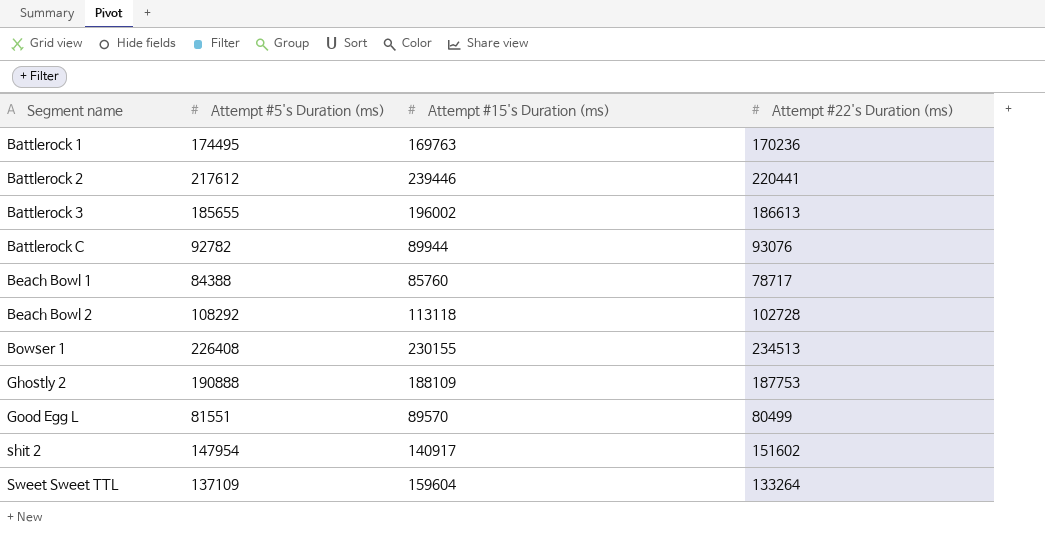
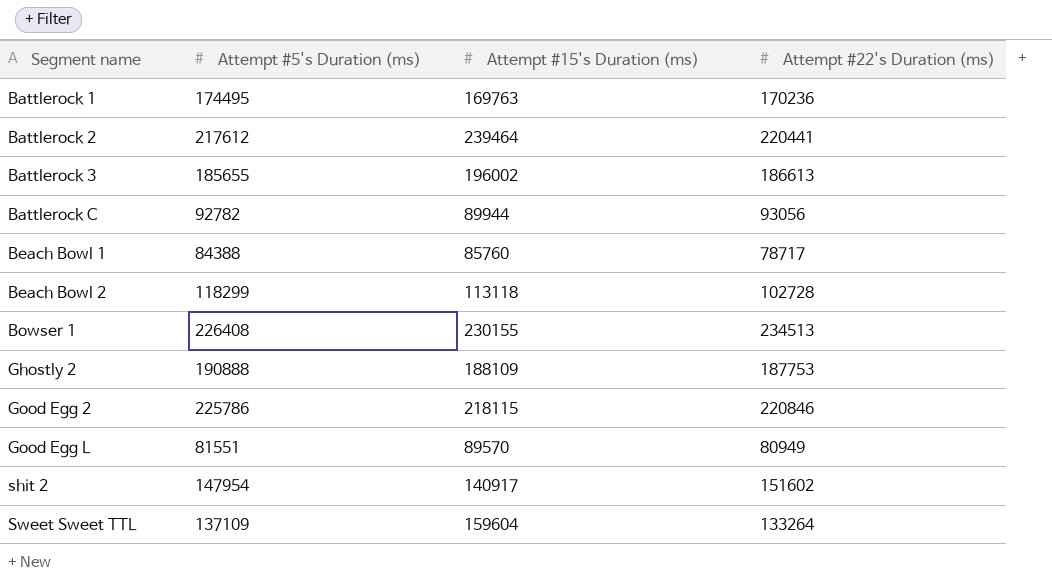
Battlerock 2 | Attempt #15's Duration (ms): 239446 -> 239464
Battlerock C | Attempt #22's Duration (ms): 93076 -> 93056
Beach Bowl 2 | Attempt #5's Duration (ms): 108292 -> 118299
row Good Egg 2: none -> 225786 | 218115 | 220846
Good Egg L | Attempt #22's Duration (ms): 80499 -> 80949

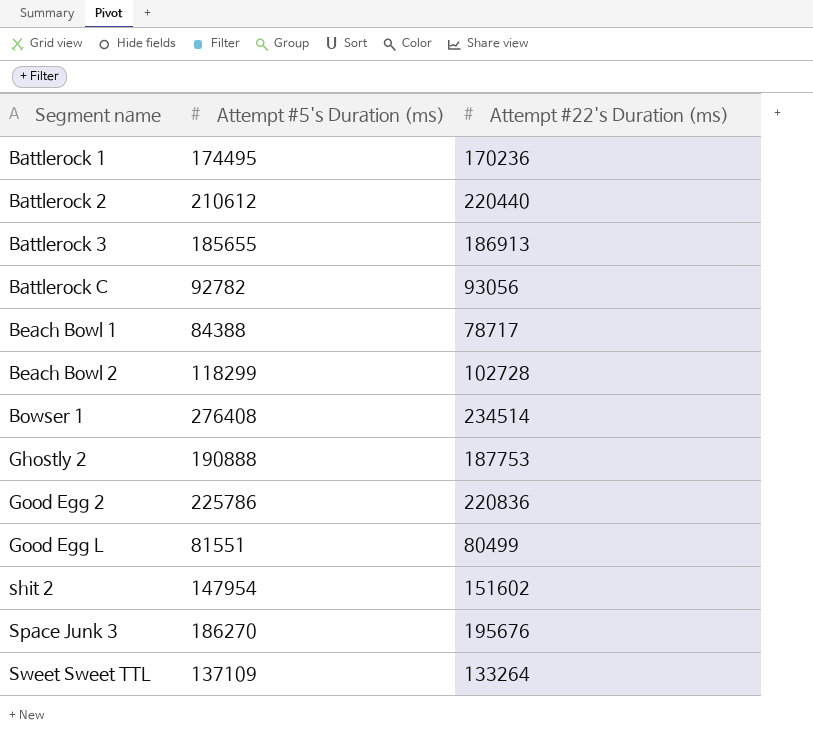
column Attempt #15's Duration (ms) | position: 3 -> none
Battlerock 2 | Attempt #5's Duration (ms): 217612 -> 210612
Battlerock 2 | Attempt #22's Duration (ms): 220441 -> 220440
Battlerock 3 | Attempt #22's Duration (ms): 186613 -> 186913
Bowser 1 | Attempt #5's Duration (ms): 226408 -> 276408
Bowser 1 | Attempt #22's Duration (ms): 234513 -> 234514
Good Egg 2 | Attempt #22's Duration (ms): 220846 -> 220836
Good Egg L | Attempt #22's Duration (ms): 80949 -> 80499
row Space Junk 3: none -> 186270 | 195676

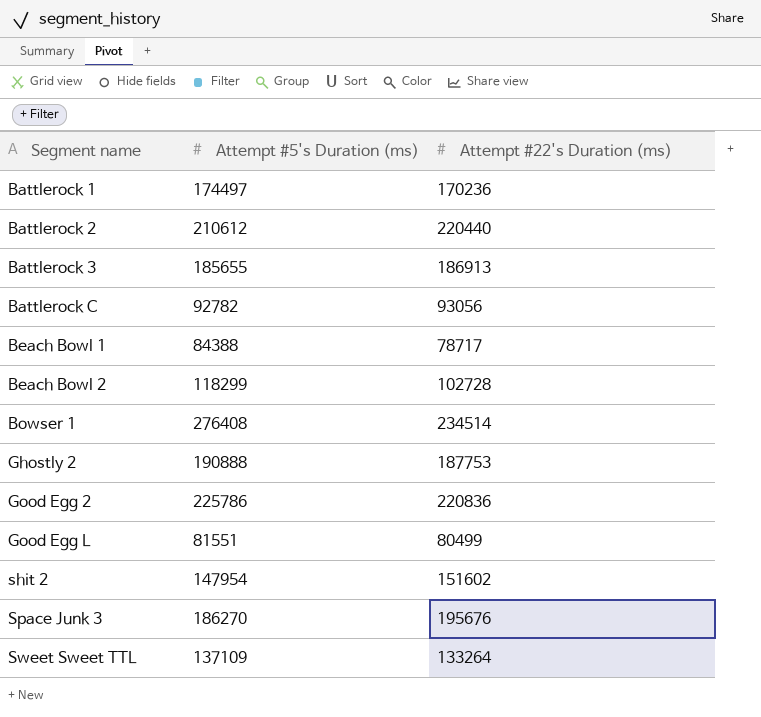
Battlerock 1 | Attempt #5's Duration (ms): 174495 -> 174497

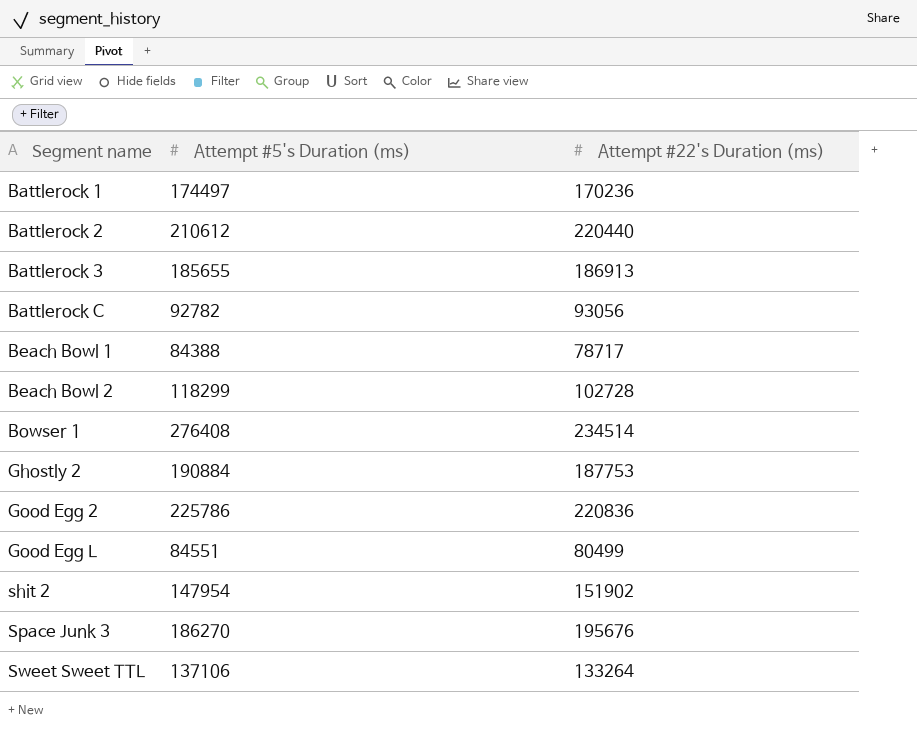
Ghostly 2 | Attempt #5's Duration (ms): 190888 -> 190884
Good Egg L | Attempt #5's Duration (ms): 81551 -> 84551
shit 2 | Attempt #22's Duration (ms): 151602 -> 151902
Sweet Sweet TTL | Attempt #5's Duration (ms): 137109 -> 137106

